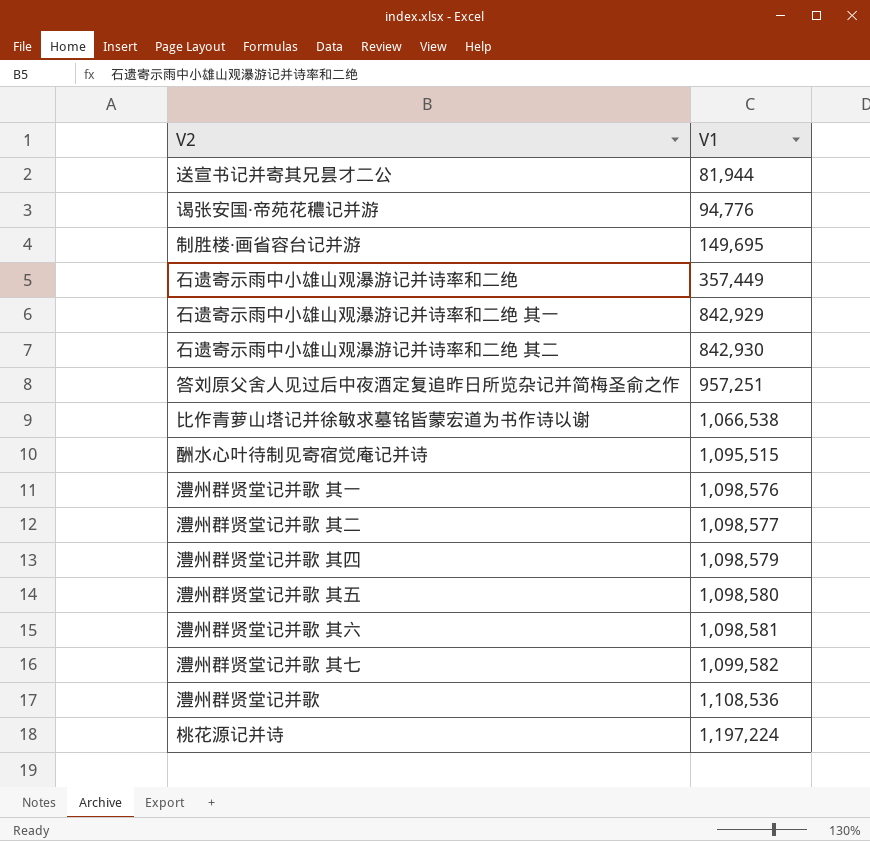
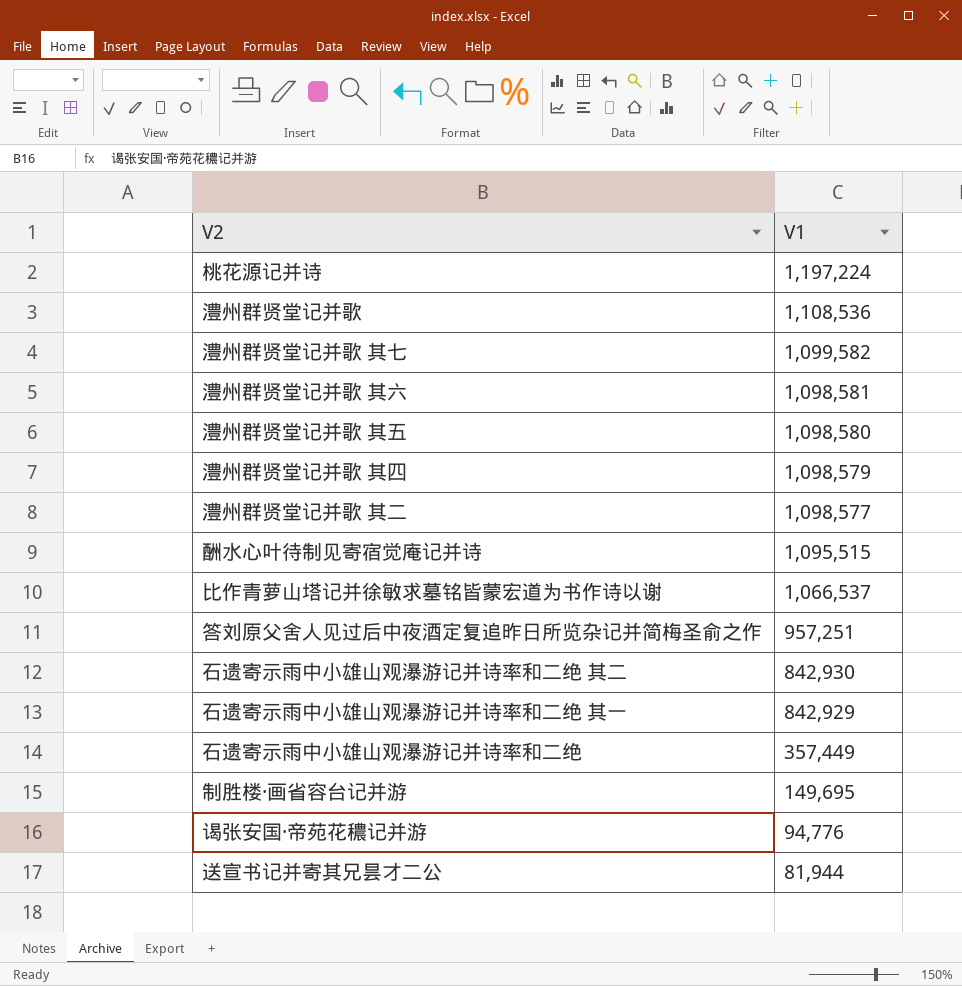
row order: V1 ascending -> V1 descending
row 澧州群贤堂记并歌 其一: 1,098,576 -> none
比作青萝山塔记并徐敏求墓铭皆蒙宏道为书作诗以谢 | V1: 1,066,538 -> 1,066,537

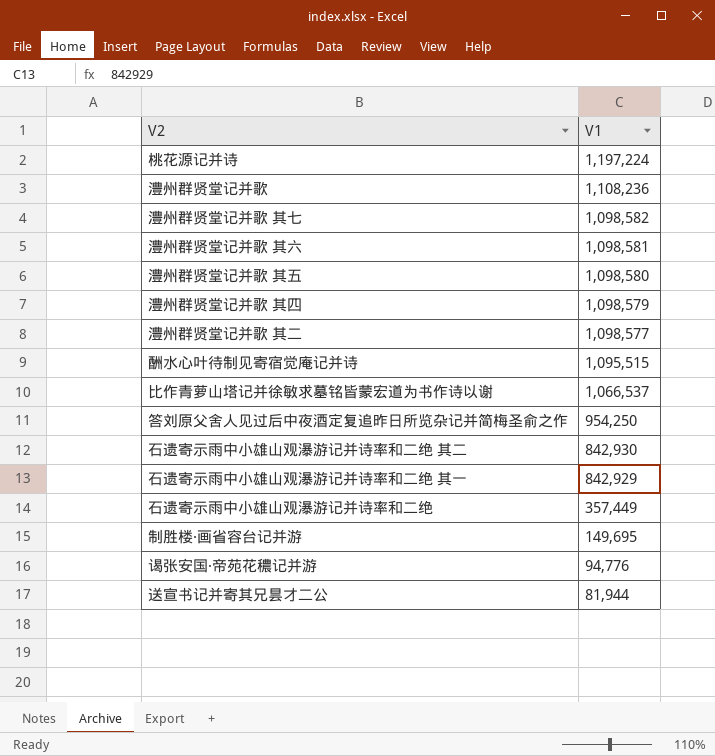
澧州群贤堂记并歌 | V1: 1,108,536 -> 1,108,236
澧州群贤堂记并歌 其七 | V1: 1,099,582 -> 1,098,582
答刘原父舍人见过后中夜酒定复追昨日所览杂记并简梅圣俞之作 | V1: 957,251 -> 954,250

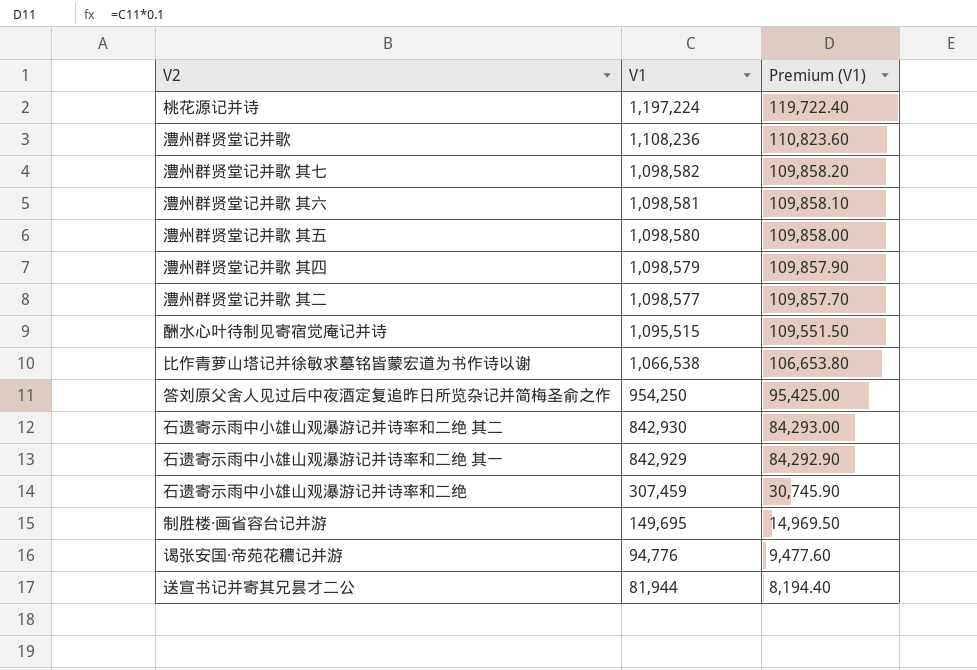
column Premium (V1) | formula: none -> [V1] * 0.1
比作青萝山塔记并徐敏求墓铭皆蒙宏道为书作诗以谢 | V1: 1,066,537 -> 1,066,538
石遗寄示雨中小雄山观瀑游记并诗率和二绝 | V1: 357,449 -> 307,459

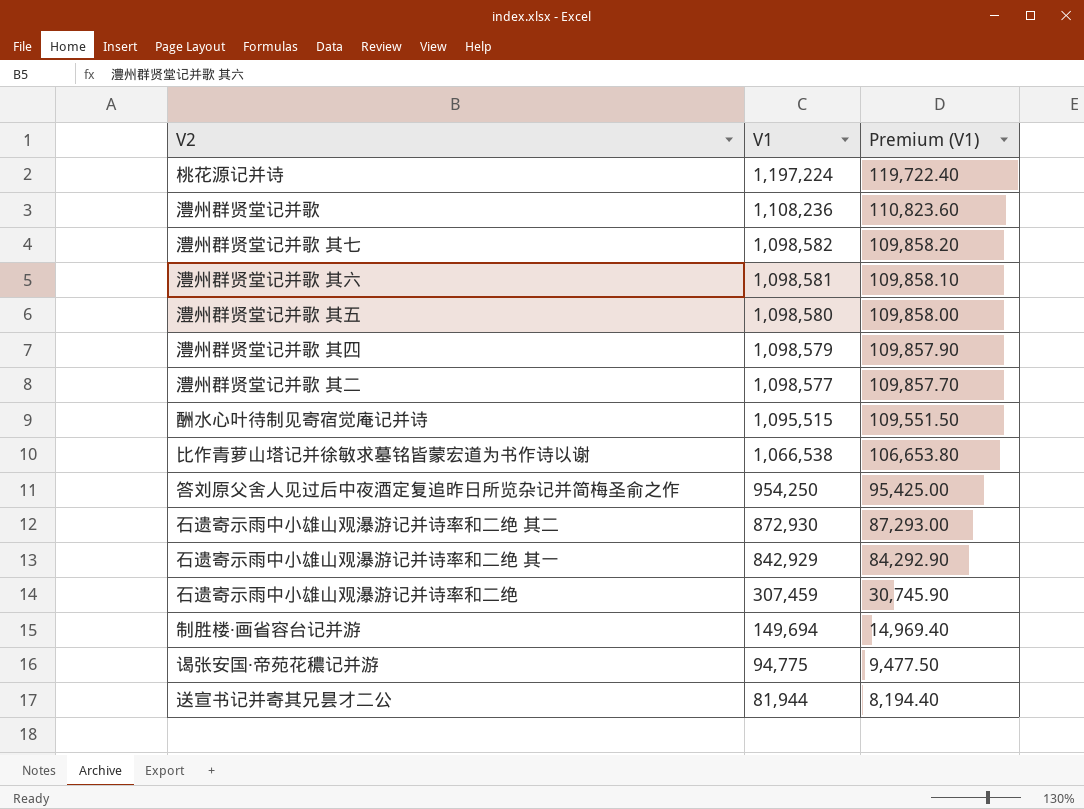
石遗寄示雨中小雄山观瀑游记并诗率和二绝 其二 | V1: 842,930 -> 872,930
石遗寄示雨中小雄山观瀑游记并诗率和二绝 其二 | Premium (V1): 84,293.00 -> 87,293.00
制胜楼·画省容台记并游 | V1: 149,695 -> 149,694
制胜楼·画省容台记并游 | Premium (V1): 14,969.50 -> 14,969.40
谒张安国·帝苑花穠记并游 | V1: 94,776 -> 94,775
谒张安国·帝苑花穠记并游 | Premium (V1): 9,477.60 -> 9,477.50

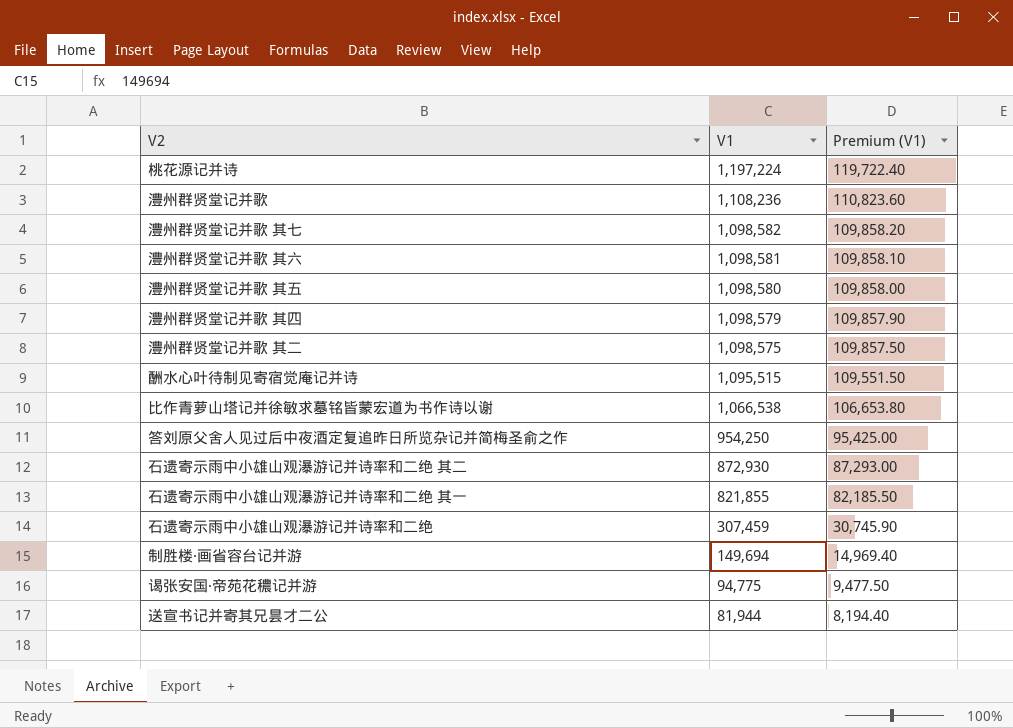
澧州群贤堂记并歌 其二 | V1: 1,098,577 -> 1,098,575
澧州群贤堂记并歌 其二 | Premium (V1): 109,857.70 -> 109,857.50
石遗寄示雨中小雄山观瀑游记并诗率和二绝 其一 | V1: 842,929 -> 821,855
石遗寄示雨中小雄山观瀑游记并诗率和二绝 其一 | Premium (V1): 84,292.90 -> 82,185.50

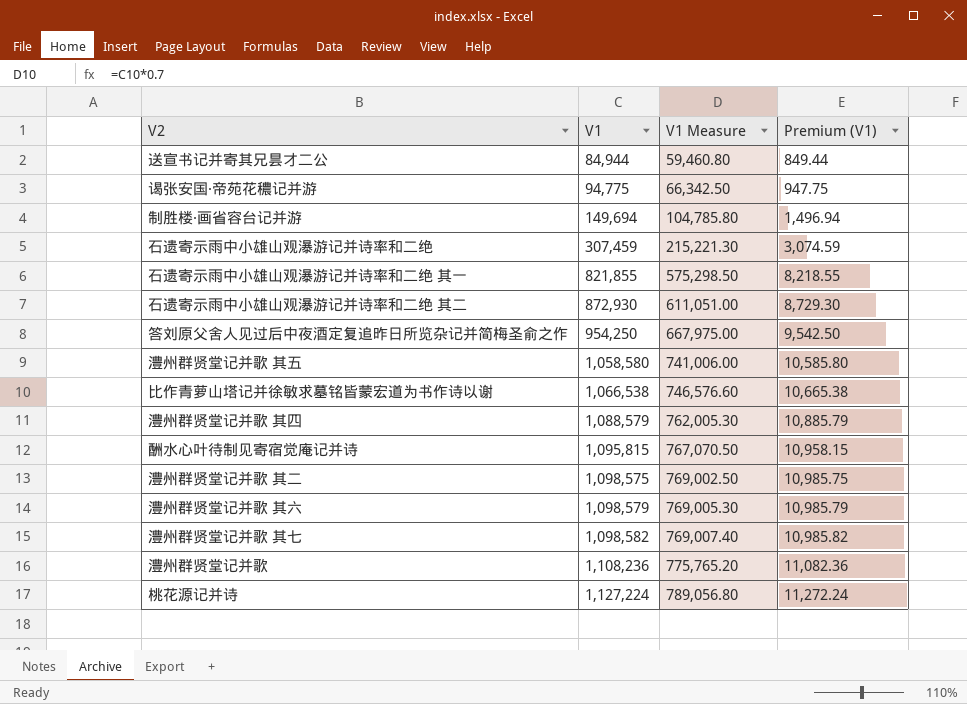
row order: V1 descending -> V1 ascending
column V1 Measure | formula: none -> [V1] * 0.7
column Premium (V1) | formula: [V1] * 0.1 -> [V1] * 0.01
送宣书记并寄其兄昙才二公 | V1: 81,944 -> 84,944
澧州群贤堂记并歌 其五 | V1: 1,098,580 -> 1,058,580
澧州群贤堂记并歌 其四 | V1: 1,098,579 -> 1,088,579
酬水心叶待制见寄宿觉庵记并诗 | V1: 1,095,515 -> 1,095,815
澧州群贤堂记并歌 其六 | V1: 1,098,581 -> 1,098,579
桃花源记并诗 | V1: 1,197,224 -> 1,127,224

